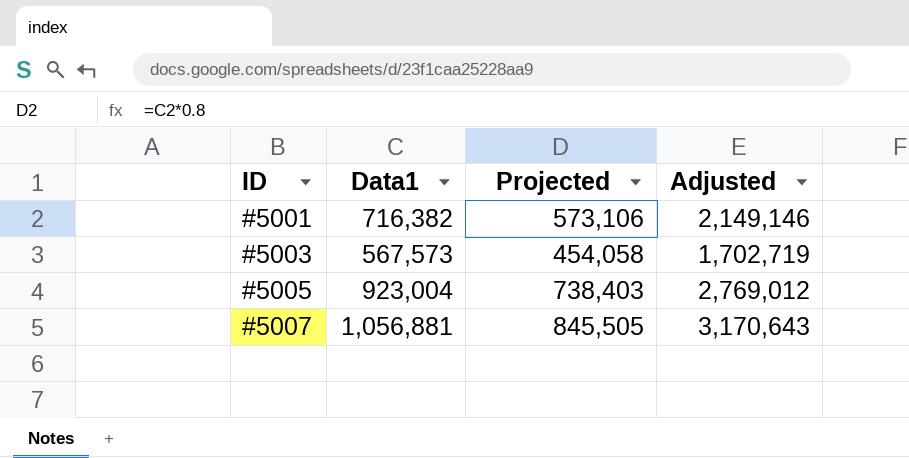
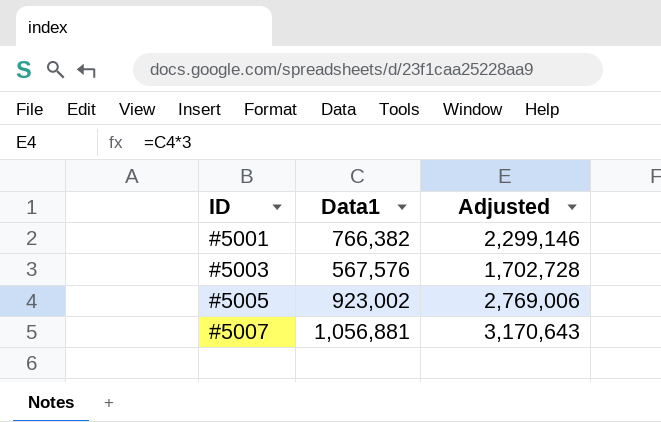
column Projected | formula: [Data1] * 0.8 -> none
#5001 | Data1: 716,382 -> 766,382
#5001 | Adjusted: 2,149,146 -> 2,299,146
#5003 | Data1: 567,573 -> 567,576
#5003 | Adjusted: 1,702,719 -> 1,702,728
#5005 | Data1: 923,004 -> 923,002
#5005 | Adjusted: 2,769,012 -> 2,769,006

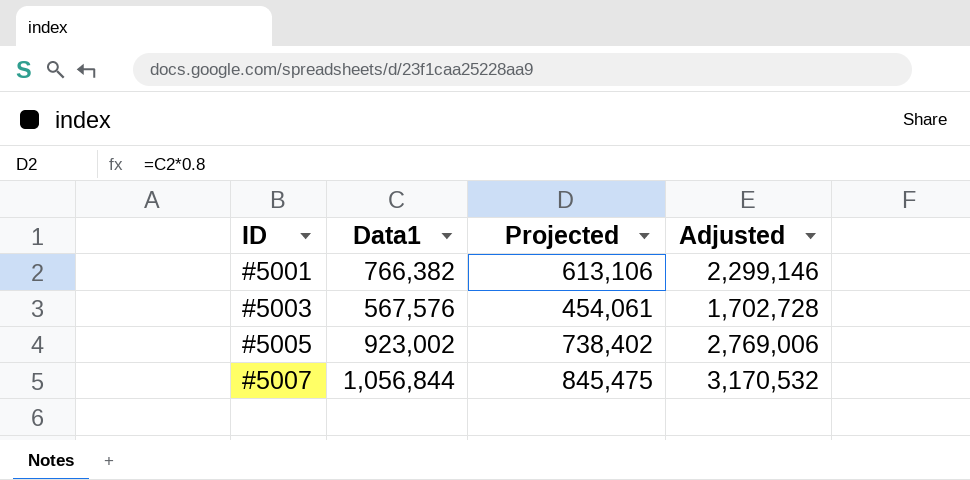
column Projected | formula: none -> [Data1] * 0.8
#5007 | Data1: 1,056,881 -> 1,056,844
#5007 | Adjusted: 3,170,643 -> 3,170,532

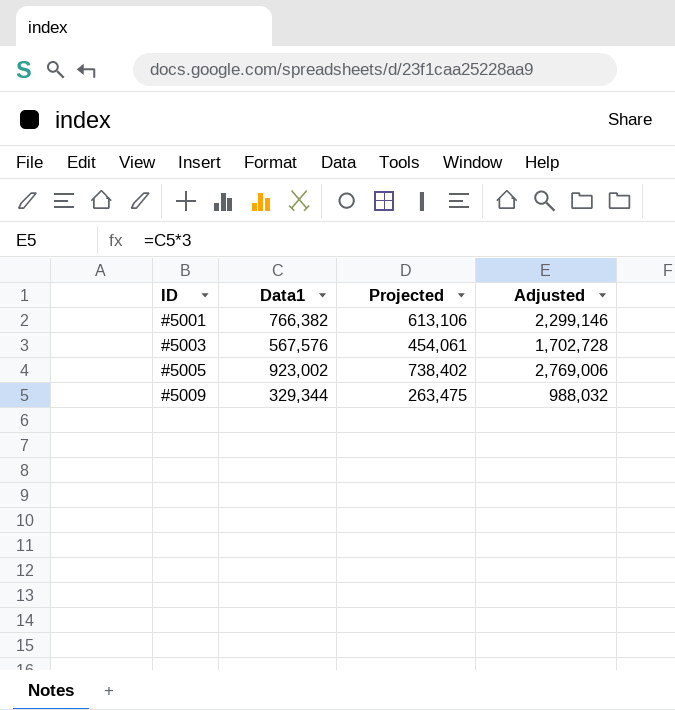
row #5007: 1,056,844 | 845,475 | 3,170,532 -> none
row #5009: none -> 329,344 | 263,475 | 988,032

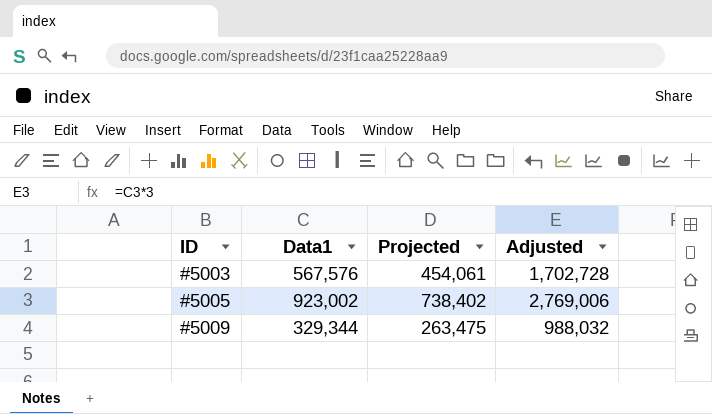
row #5001: 766,382 | 613,106 | 2,299,146 -> none

